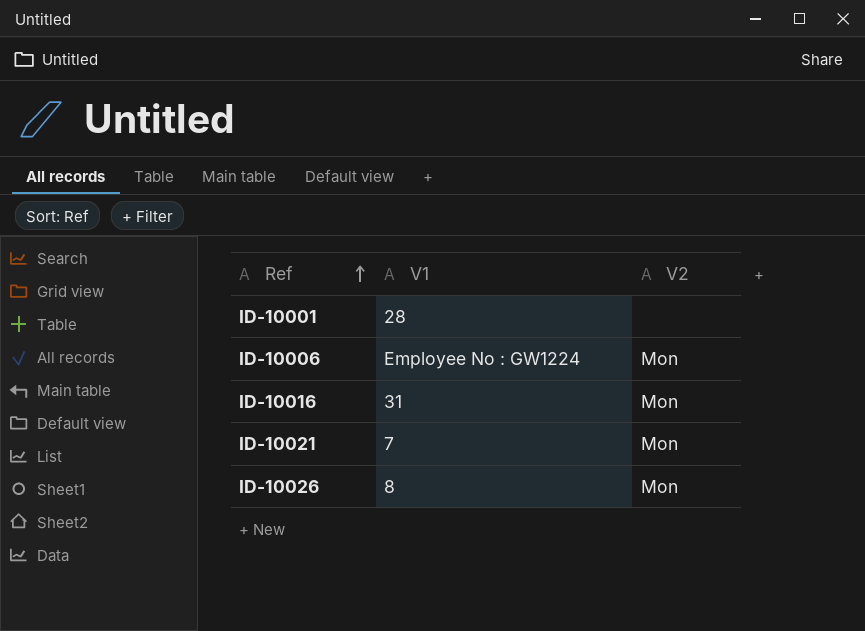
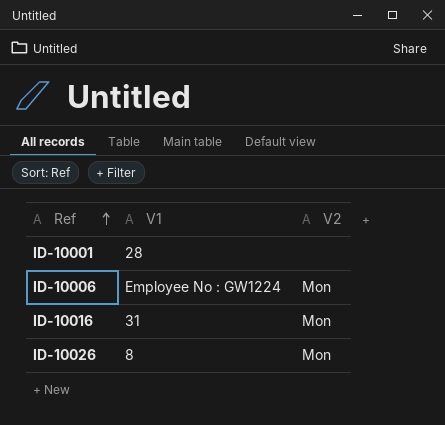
row ID-10021: 7 | Mon -> none

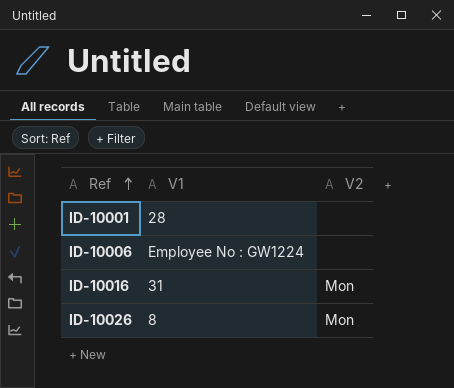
ID-10006 | V2: Mon -> none

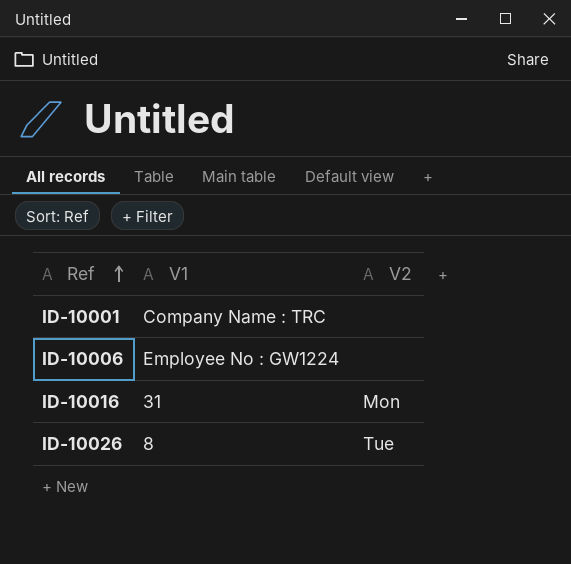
ID-10001 | V1: 28 -> Company Name : TRC
ID-10026 | V2: Mon -> Tue

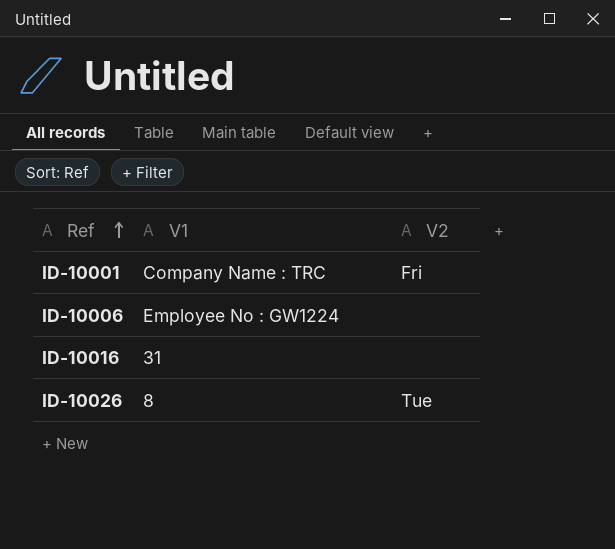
ID-10001 | V2: none -> Fri
ID-10016 | V2: Mon -> none

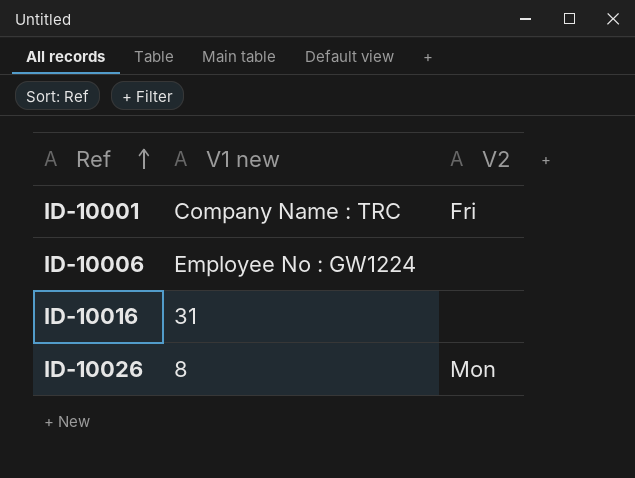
column name: V1 -> V1 new
ID-10026 | V2: Tue -> Mon

